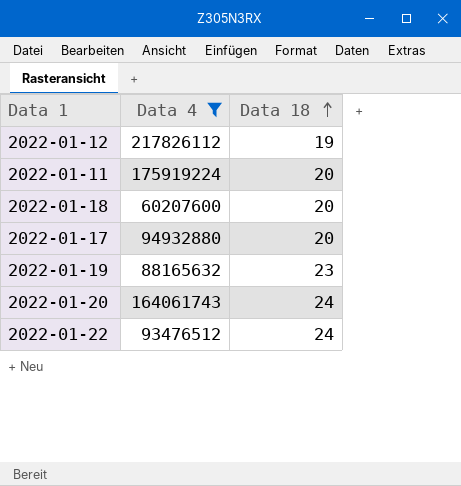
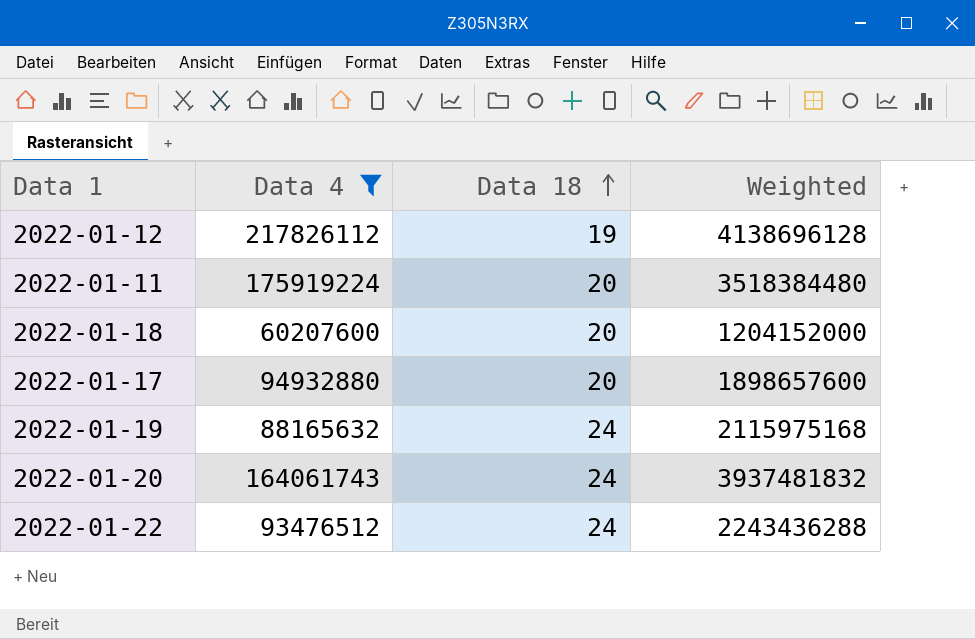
column Weighted | formula: none -> [Data 4] * [Data 18]
2022-01-19 | Data 18: 23 -> 24

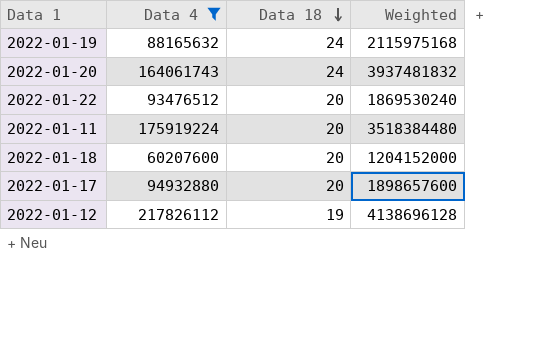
row order: Data 18 ascending -> Data 18 descending
2022-01-22 | Data 18: 24 -> 20
2022-01-22 | Weighted: 2243436288 -> 1869530240

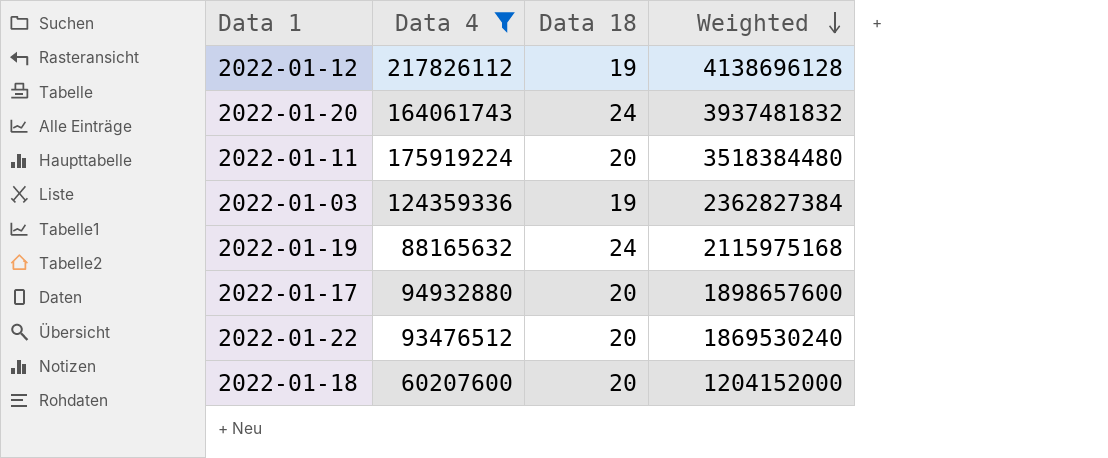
row order: Data 18 descending -> Weighted descending
row 2022-01-03: none -> 124359336 | 19 | 2362827384

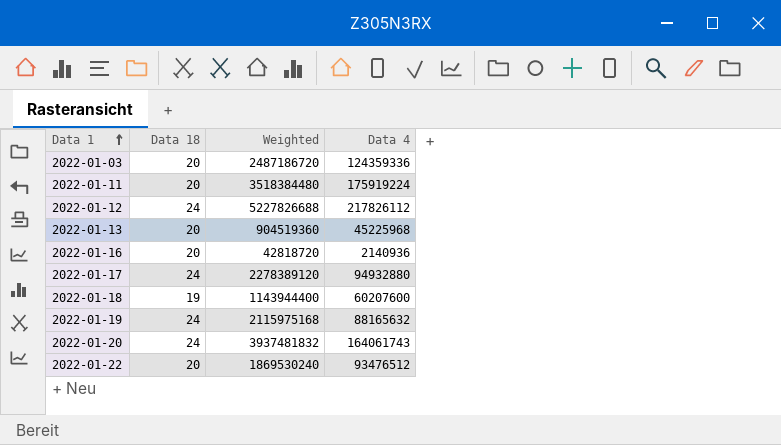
filter: Data 4 >= 60207600 -> none
row order: Weighted descending -> Data 1 ascending
column Data 4 | position: 2 -> 4
2022-01-03 | Data 18: 19 -> 20
2022-01-03 | Weighted: 2362827384 -> 2487186720
2022-01-12 | Data 18: 19 -> 24
2022-01-12 | Weighted: 4138696128 -> 5227826688
2022-01-17 | Data 18: 20 -> 24
2022-01-17 | Weighted: 1898657600 -> 2278389120
2022-01-18 | Data 18: 20 -> 19
2022-01-18 | Weighted: 1204152000 -> 1143944400

